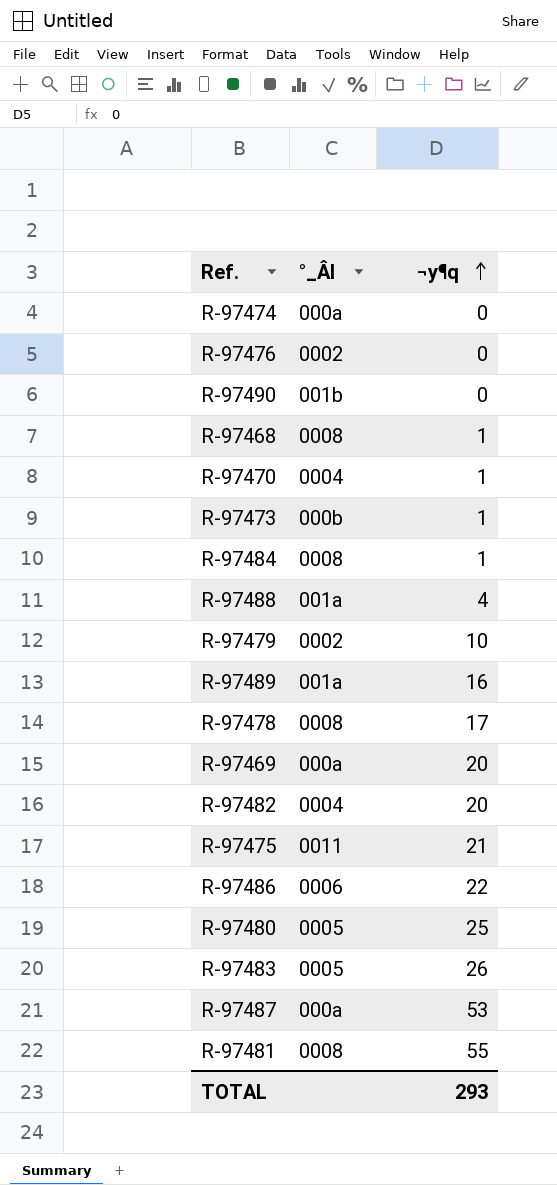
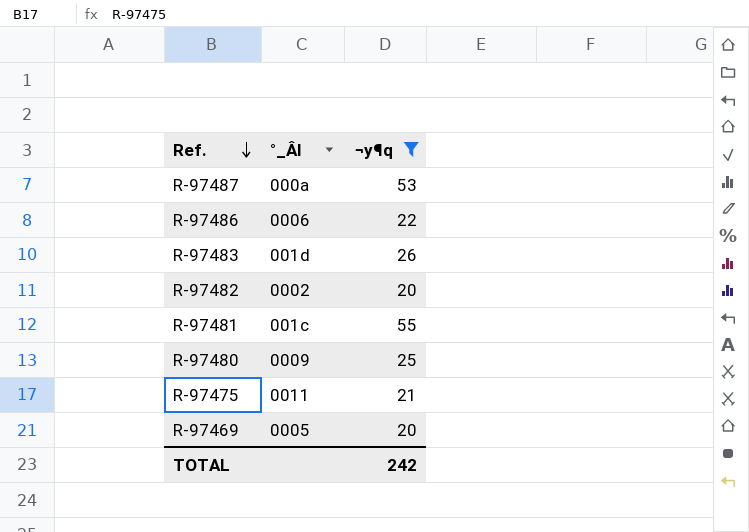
filter: none -> ¬y¶q >= 20
row order: ¬y¶q ascending -> Ref. descending
R-97483 | °_ÂI: 0005 -> 001d
R-97482 | °_ÂI: 0004 -> 0002
R-97481 | °_ÂI: 0008 -> 001c
R-97480 | °_ÂI: 0005 -> 0009
R-97469 | °_ÂI: 000a -> 0005
TOTAL | ¬y¶q: 293 -> 242

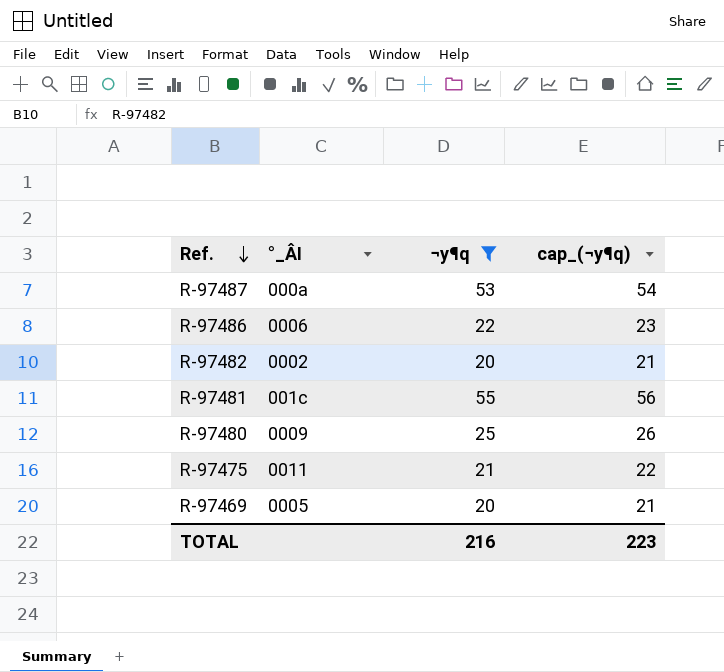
column cap_(¬y¶q) | formula: none -> [¬y¶q] + 1
row R-97483: 001d | 26 -> none
TOTAL | ¬y¶q: 242 -> 216

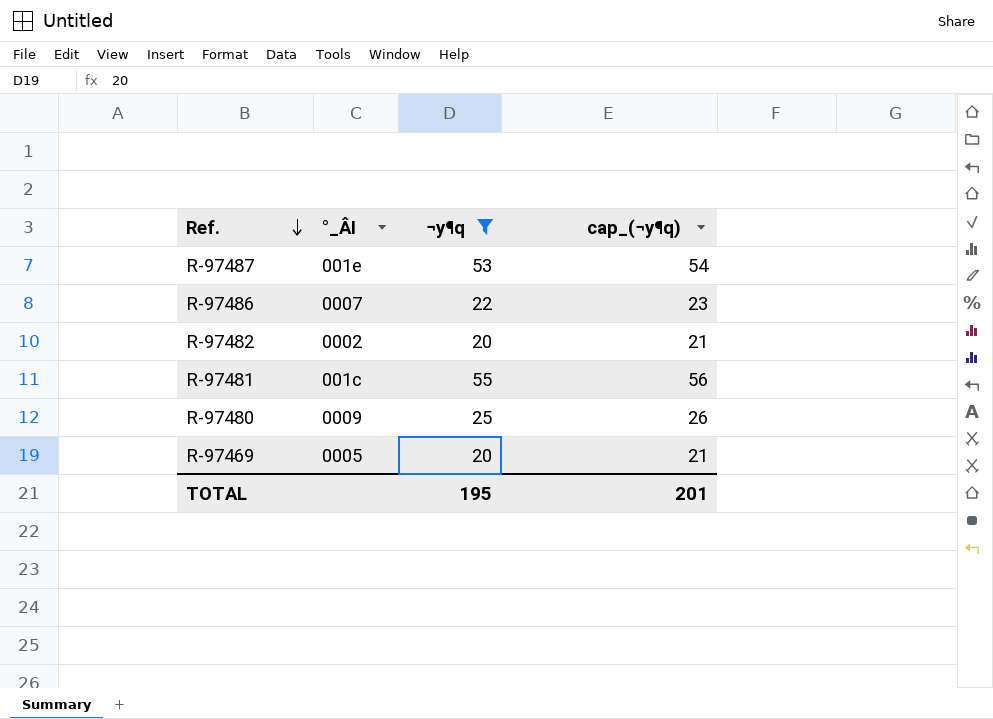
row R-97475: 0011 | 21 | 22 -> none
R-97487 | °_ÂI: 000a -> 001e
R-97486 | °_ÂI: 0006 -> 0007
TOTAL | ¬y¶q: 216 -> 195
TOTAL | cap_(¬y¶q): 223 -> 201

